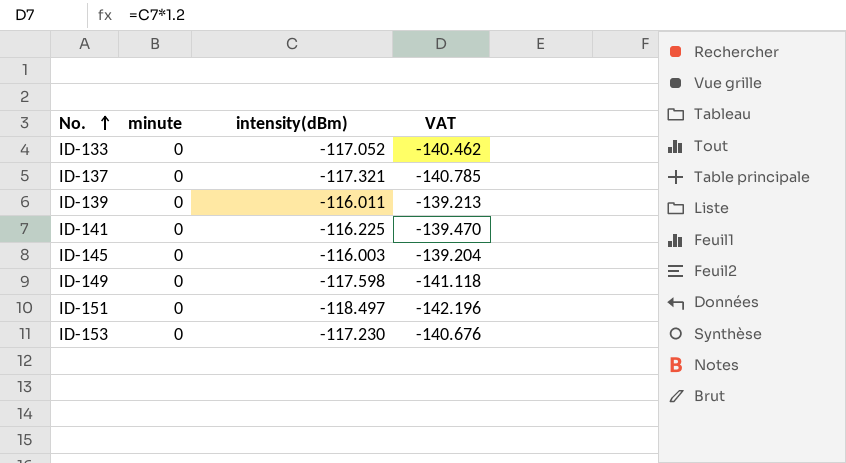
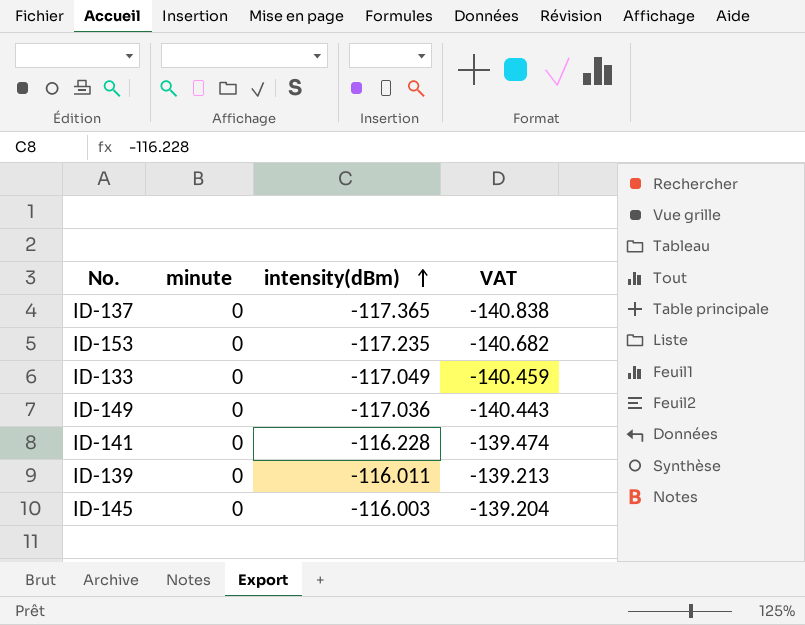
row order: No. ascending -> intensity(dBm) ascending
row ID-151: 0 | -118.497 | -142.196 -> none
ID-137 | intensity(dBm): -117.321 -> -117.365
ID-137 | VAT: -140.785 -> -140.838
ID-153 | intensity(dBm): -117.230 -> -117.235
ID-153 | VAT: -140.676 -> -140.682
ID-133 | intensity(dBm): -117.052 -> -117.049
ID-133 | VAT: -140.462 -> -140.459
ID-149 | intensity(dBm): -117.598 -> -117.036
ID-149 | VAT: -141.118 -> -140.443
ID-141 | intensity(dBm): -116.225 -> -116.228
ID-141 | VAT: -139.470 -> -139.474

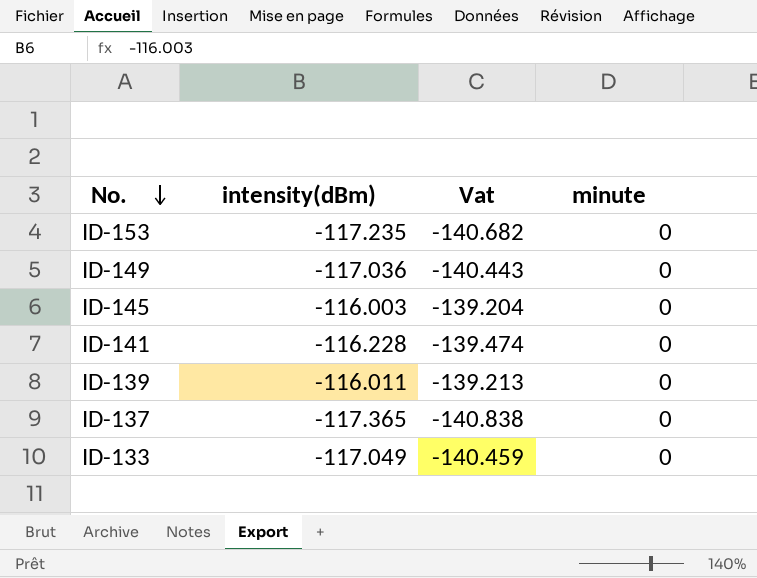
row order: intensity(dBm) ascending -> No. descending
column name: VAT -> Vat
column minute | position: 2 -> 4

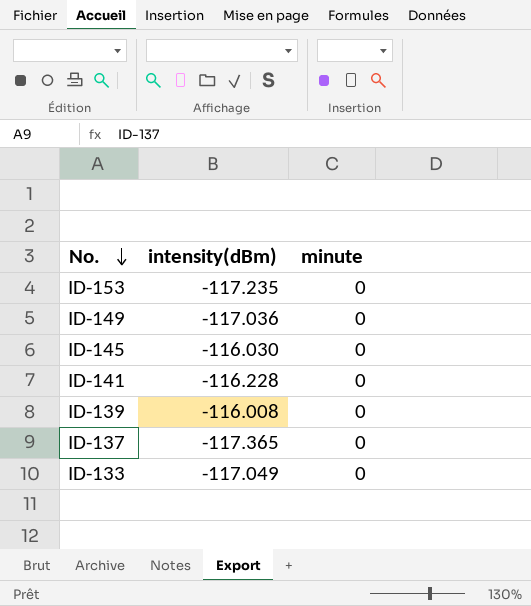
column Vat | formula: [intensity(dBm)] * 1.2 -> none
ID-145 | intensity(dBm): -116.003 -> -116.030
ID-139 | intensity(dBm): -116.011 -> -116.008

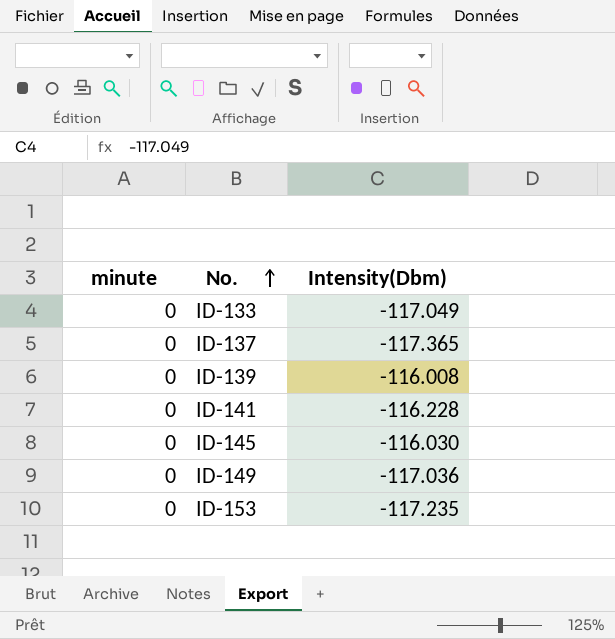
row order: No. descending -> No. ascending
column minute | position: 3 -> 1
column name: intensity(dBm) -> Intensity(Dbm)

